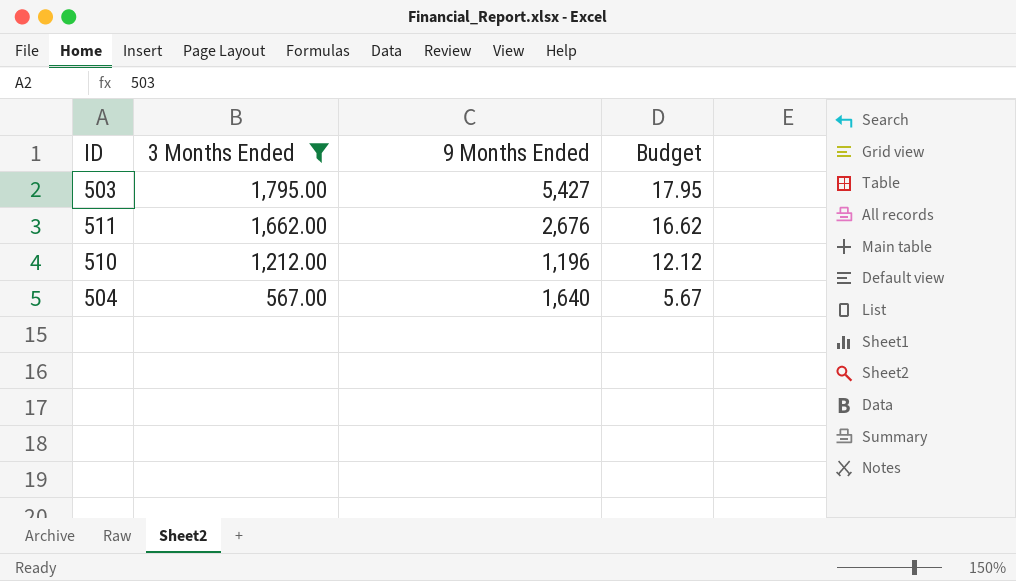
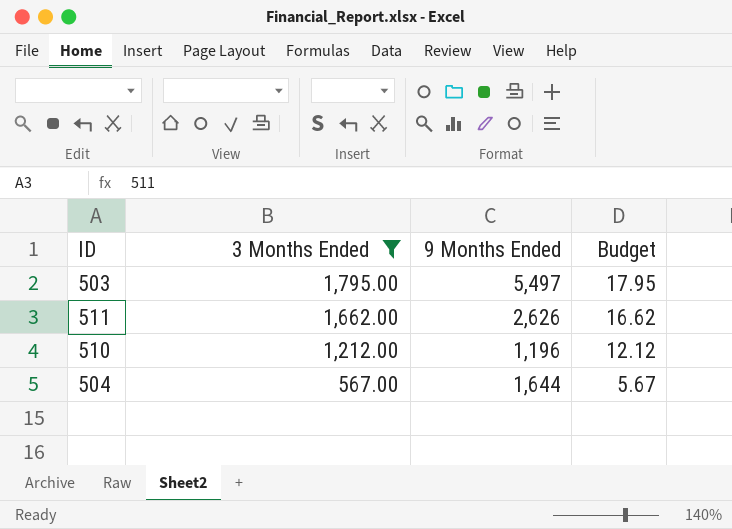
503 | 9 Months Ended: 5,427 -> 5,497
511 | 9 Months Ended: 2,676 -> 2,626
504 | 9 Months Ended: 1,640 -> 1,644

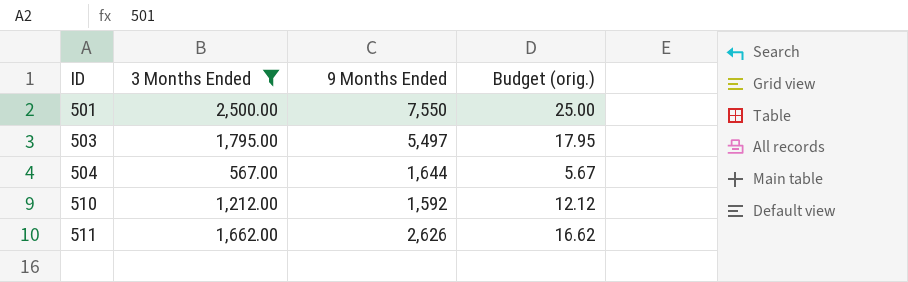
row order: 3 Months Ended descending -> ID ascending
column name: Budget -> Budget (orig.)
row 501: none -> 2,500.00 | 7,550 | 25.00
510 | 9 Months Ended: 1,196 -> 1,592

